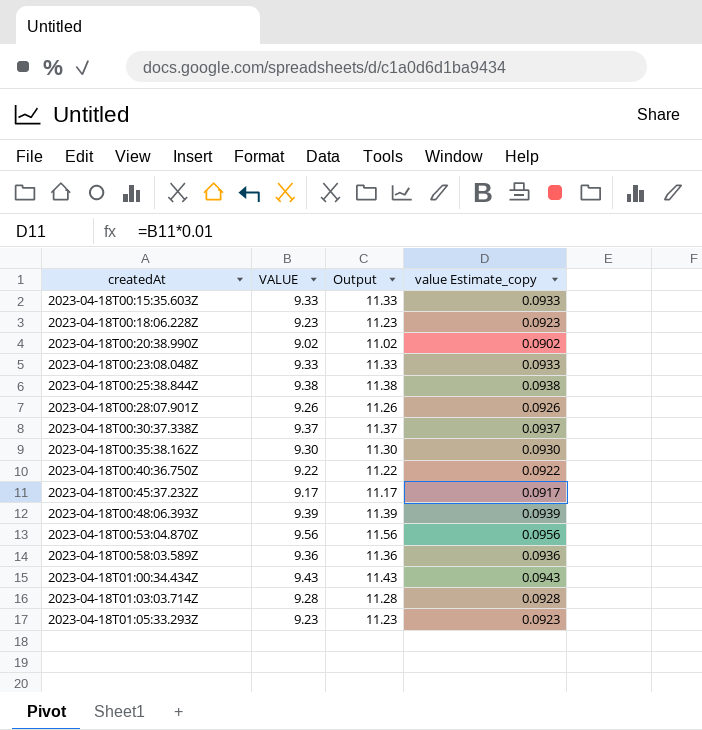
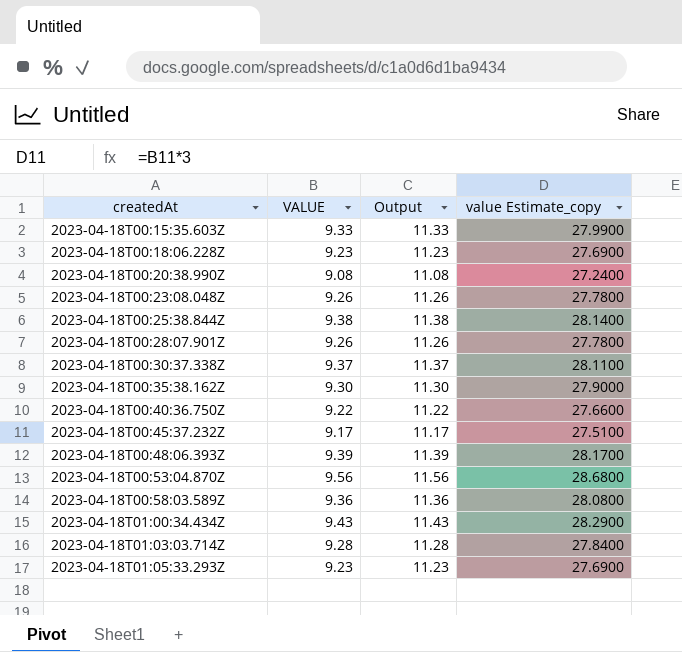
column value Estimate_copy | formula: [VALUE] * 0.01 -> [VALUE] * 3
2023-04-18T00:20:38.990Z | VALUE: 9.02 -> 9.08
2023-04-18T00:20:38.990Z | Output: 11.02 -> 11.08
2023-04-18T00:23:08.048Z | VALUE: 9.33 -> 9.26
2023-04-18T00:23:08.048Z | Output: 11.33 -> 11.26

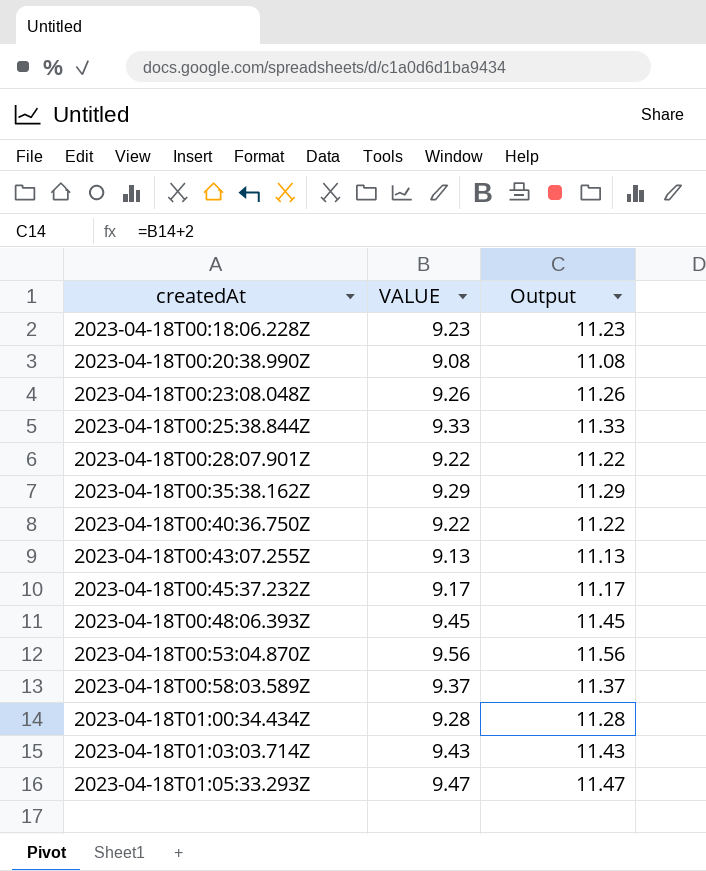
column value Estimate_copy | formula: [VALUE] * 3 -> none
row 2023-04-18T00:15:35.603Z: 9.33 | 11.33 | 27.9900 -> none
row 2023-04-18T00:30:37.338Z: 9.37 | 11.37 | 28.1100 -> none
2023-04-18T00:25:38.844Z | VALUE: 9.38 -> 9.33
2023-04-18T00:25:38.844Z | Output: 11.38 -> 11.33
2023-04-18T00:28:07.901Z | VALUE: 9.26 -> 9.22
2023-04-18T00:28:07.901Z | Output: 11.26 -> 11.22
2023-04-18T00:35:38.162Z | VALUE: 9.30 -> 9.29
2023-04-18T00:35:38.162Z | Output: 11.30 -> 11.29
row 2023-04-18T00:43:07.255Z: none -> 9.13 | 11.13
2023-04-18T00:48:06.393Z | VALUE: 9.39 -> 9.45
2023-04-18T00:48:06.393Z | Output: 11.39 -> 11.45
2023-04-18T00:58:03.589Z | VALUE: 9.36 -> 9.37
2023-04-18T00:58:03.589Z | Output: 11.36 -> 11.37
2023-04-18T01:00:34.434Z | VALUE: 9.43 -> 9.28
2023-04-18T01:00:34.434Z | Output: 11.43 -> 11.28
2023-04-18T01:03:03.714Z | VALUE: 9.28 -> 9.43
2023-04-18T01:03:03.714Z | Output: 11.28 -> 11.43
2023-04-18T01:05:33.293Z | VALUE: 9.23 -> 9.47
2023-04-18T01:05:33.293Z | Output: 11.23 -> 11.47

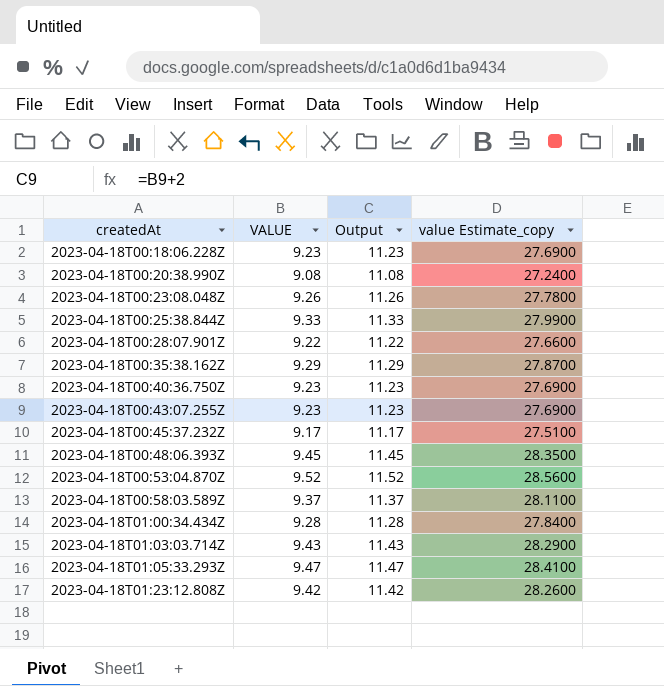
column value Estimate_copy | formula: none -> [VALUE] * 3
2023-04-18T00:40:36.750Z | VALUE: 9.22 -> 9.23
2023-04-18T00:40:36.750Z | Output: 11.22 -> 11.23
2023-04-18T00:43:07.255Z | VALUE: 9.13 -> 9.23
2023-04-18T00:43:07.255Z | Output: 11.13 -> 11.23
2023-04-18T00:53:04.870Z | VALUE: 9.56 -> 9.52
2023-04-18T00:53:04.870Z | Output: 11.56 -> 11.52
row 2023-04-18T01:23:12.808Z: none -> 9.42 | 11.42 | 28.2600

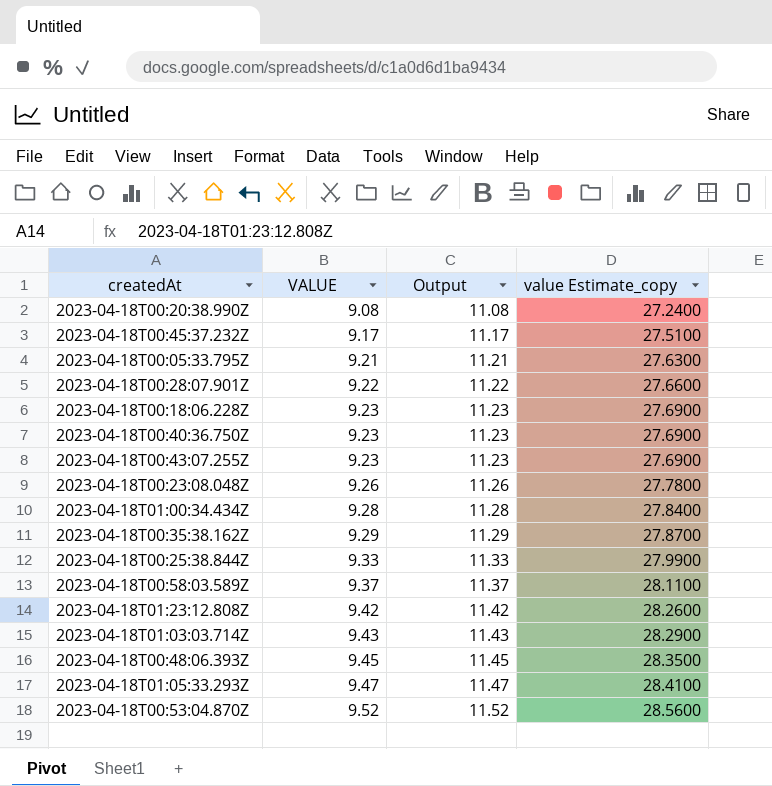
row order: createdAt ascending -> VALUE ascending
row 2023-04-18T00:05:33.795Z: none -> 9.21 | 11.21 | 27.6300

